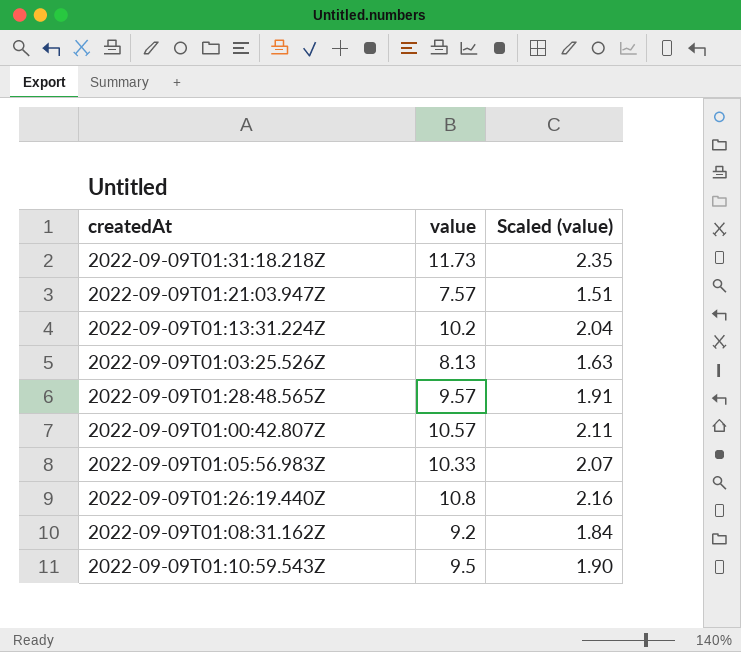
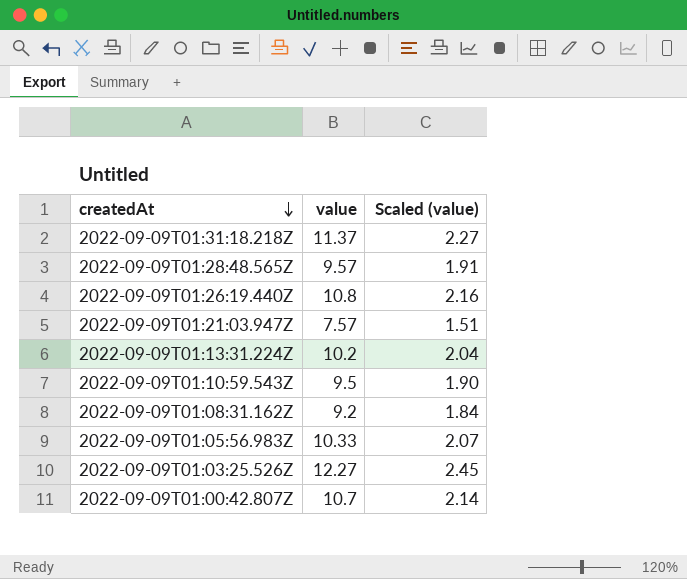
row order: none -> createdAt descending
2022-09-09T01:31:18.218Z | value: 11.73 -> 11.37
2022-09-09T01:31:18.218Z | Scaled (value): 2.35 -> 2.27
2022-09-09T01:03:25.526Z | value: 8.13 -> 12.27
2022-09-09T01:03:25.526Z | Scaled (value): 1.63 -> 2.45
2022-09-09T01:00:42.807Z | value: 10.57 -> 10.7
2022-09-09T01:00:42.807Z | Scaled (value): 2.11 -> 2.14

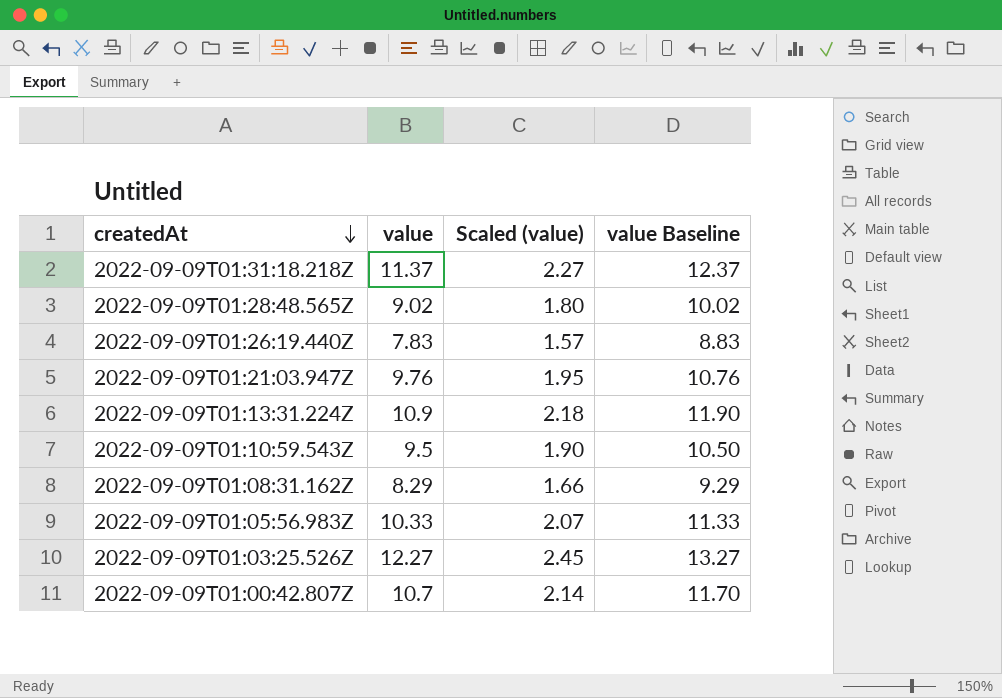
column value Baseline | formula: none -> [value] + 1
2022-09-09T01:28:48.565Z | value: 9.57 -> 9.02
2022-09-09T01:28:48.565Z | Scaled (value): 1.91 -> 1.80
2022-09-09T01:26:19.440Z | value: 10.8 -> 7.83
2022-09-09T01:26:19.440Z | Scaled (value): 2.16 -> 1.57
2022-09-09T01:21:03.947Z | value: 7.57 -> 9.76
2022-09-09T01:21:03.947Z | Scaled (value): 1.51 -> 1.95
2022-09-09T01:13:31.224Z | value: 10.2 -> 10.9
2022-09-09T01:13:31.224Z | Scaled (value): 2.04 -> 2.18
2022-09-09T01:08:31.162Z | value: 9.2 -> 8.29
2022-09-09T01:08:31.162Z | Scaled (value): 1.84 -> 1.66

